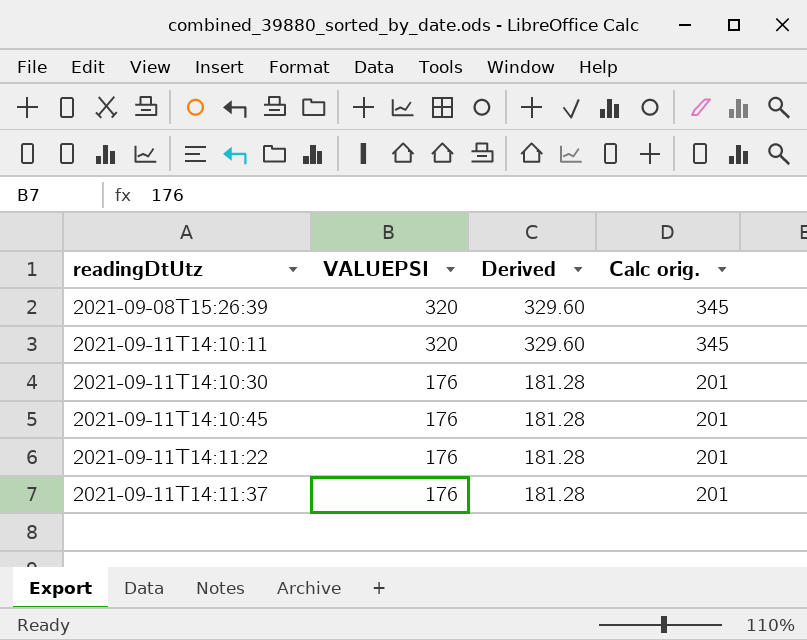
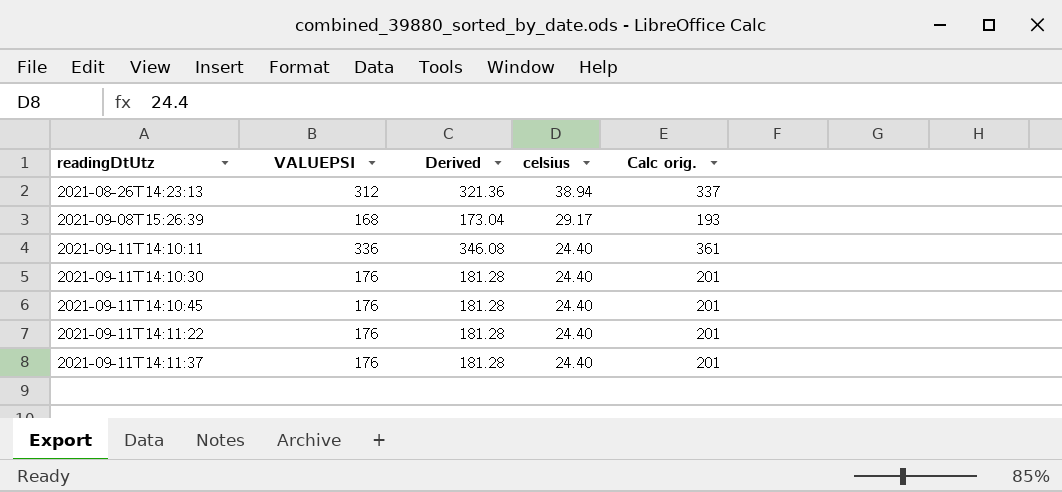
column celsius | position: none -> 4
row 2021-08-26T14:23:13: none -> 312 | 321.36 | 38.94 | 337
2021-09-08T15:26:39 | VALUEPSI: 320 -> 168
2021-09-08T15:26:39 | Derived: 329.60 -> 173.04
2021-09-08T15:26:39 | Calc orig.: 345 -> 193
2021-09-11T14:10:11 | VALUEPSI: 320 -> 336
2021-09-11T14:10:11 | Derived: 329.60 -> 346.08
2021-09-11T14:10:11 | Calc orig.: 345 -> 361

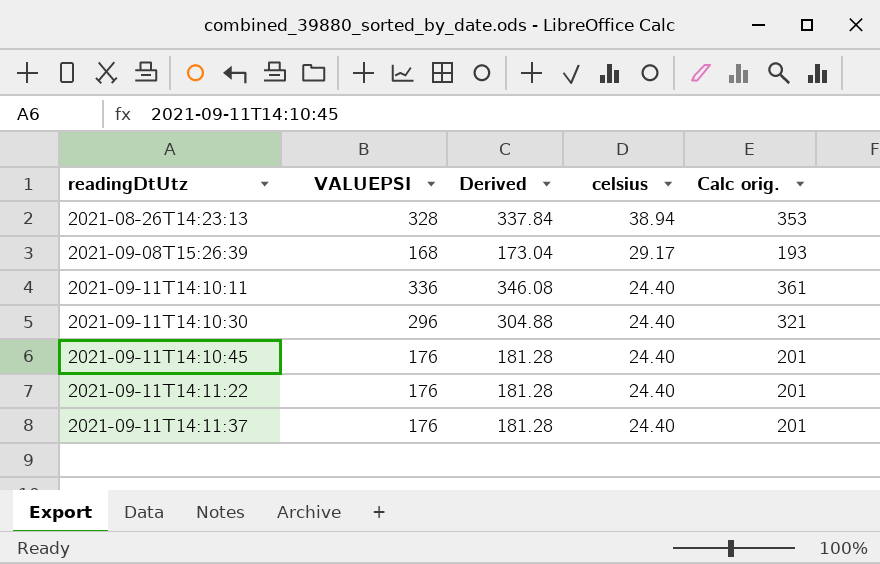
2021-08-26T14:23:13 | VALUEPSI: 312 -> 328
2021-08-26T14:23:13 | Derived: 321.36 -> 337.84
2021-08-26T14:23:13 | Calc orig.: 337 -> 353
2021-09-11T14:10:30 | VALUEPSI: 176 -> 296
2021-09-11T14:10:30 | Derived: 181.28 -> 304.88
2021-09-11T14:10:30 | Calc orig.: 201 -> 321

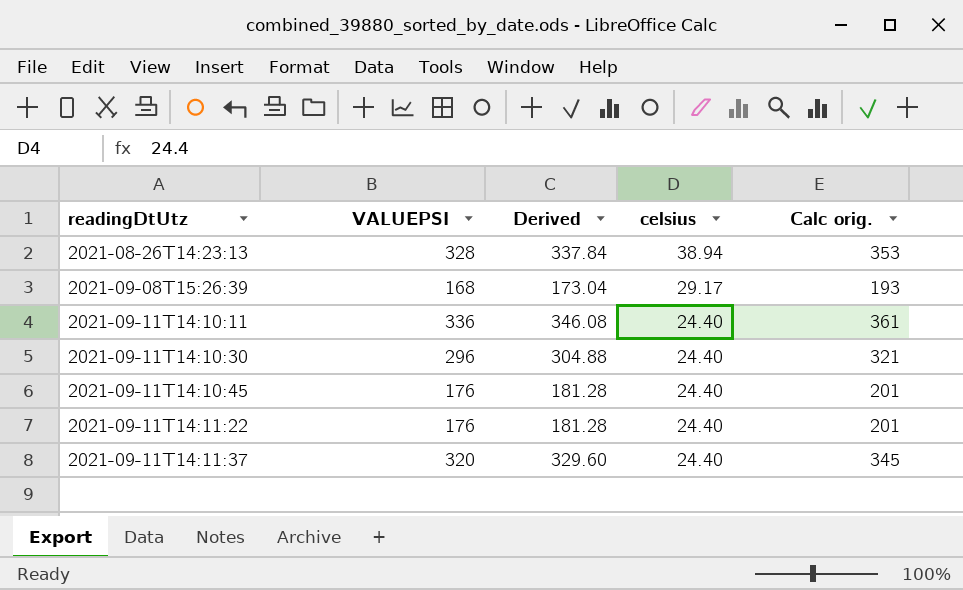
2021-09-11T14:11:37 | VALUEPSI: 176 -> 320
2021-09-11T14:11:37 | Derived: 181.28 -> 329.60
2021-09-11T14:11:37 | Calc orig.: 201 -> 345

